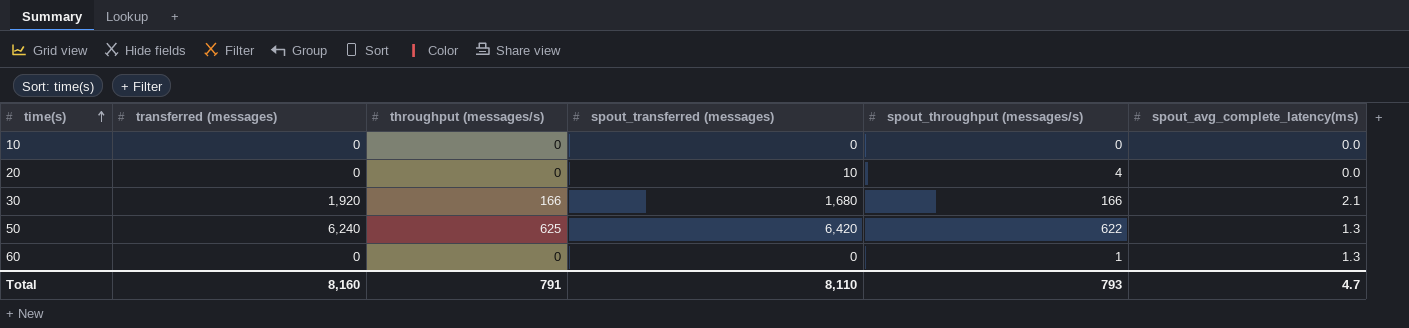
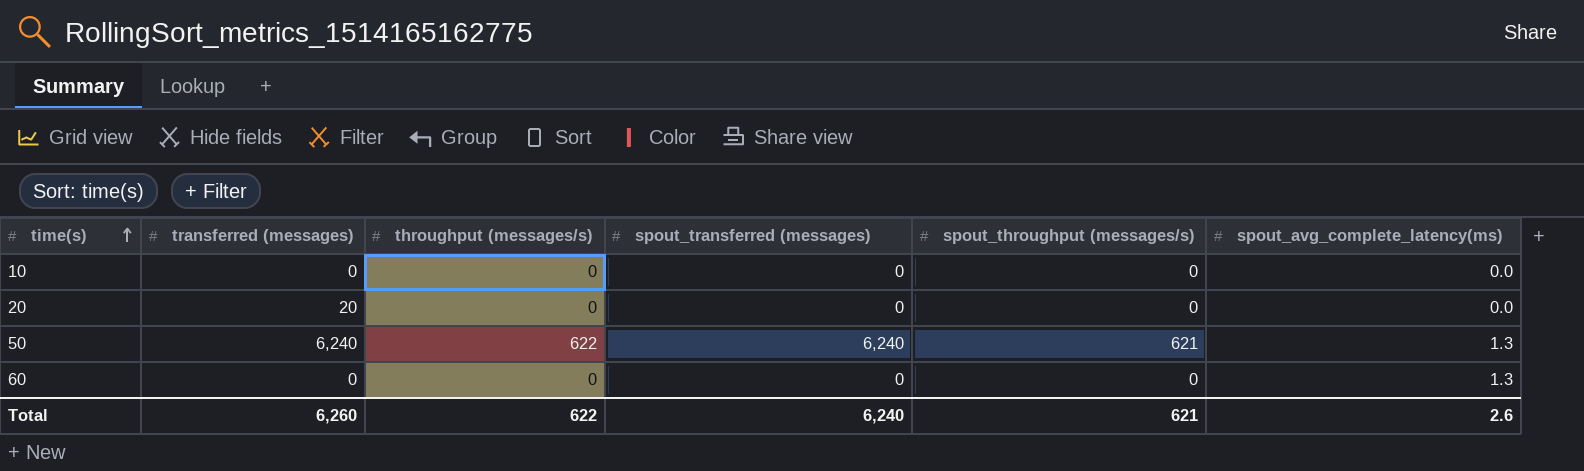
row 30: 1,920 | 166 | 1,680 | 166 | 2.1 -> none
20 | transferred (messages): 0 -> 20
20 | spout_transferred (messages): 10 -> 0
20 | spout_throughput (messages/s): 4 -> 0
50 | throughput (messages/s): 625 -> 622
50 | spout_transferred (messages): 6,420 -> 6,240
50 | spout_throughput (messages/s): 622 -> 621
60 | spout_throughput (messages/s): 1 -> 0
Total | transferred (messages): 8,160 -> 6,260
Total | throughput (messages/s): 791 -> 622
Total | spout_transferred (messages): 8,110 -> 6,240
Total | spout_throughput (messages/s): 793 -> 621
Total | spout_avg_complete_latency(ms): 4.7 -> 2.6

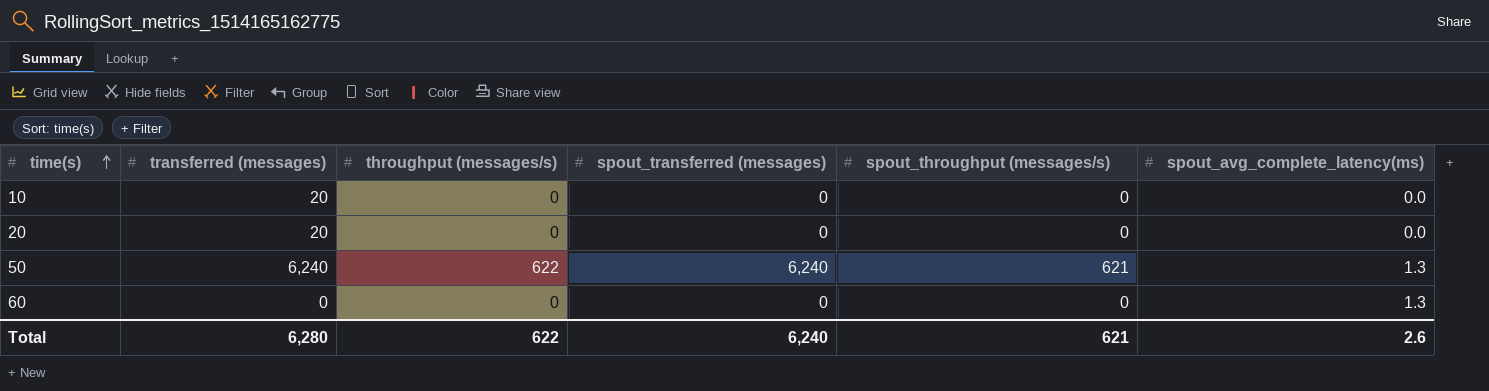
10 | transferred (messages): 0 -> 20
Total | transferred (messages): 6,260 -> 6,280

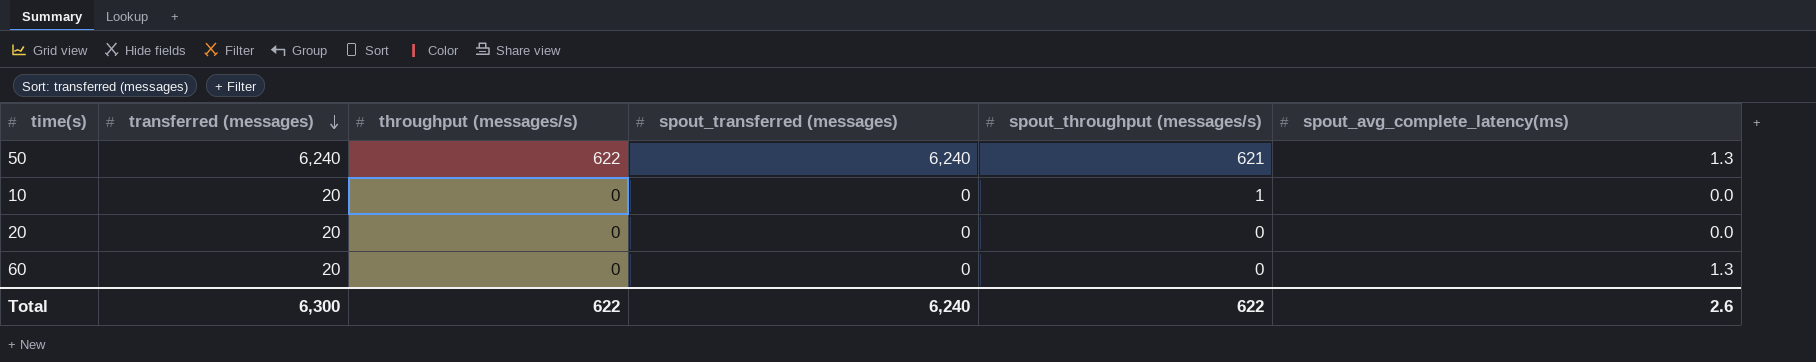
row order: time(s) ascending -> transferred (messages) descending
10 | spout_throughput (messages/s): 0 -> 1
60 | transferred (messages): 0 -> 20
Total | transferred (messages): 6,280 -> 6,300
Total | spout_throughput (messages/s): 621 -> 622

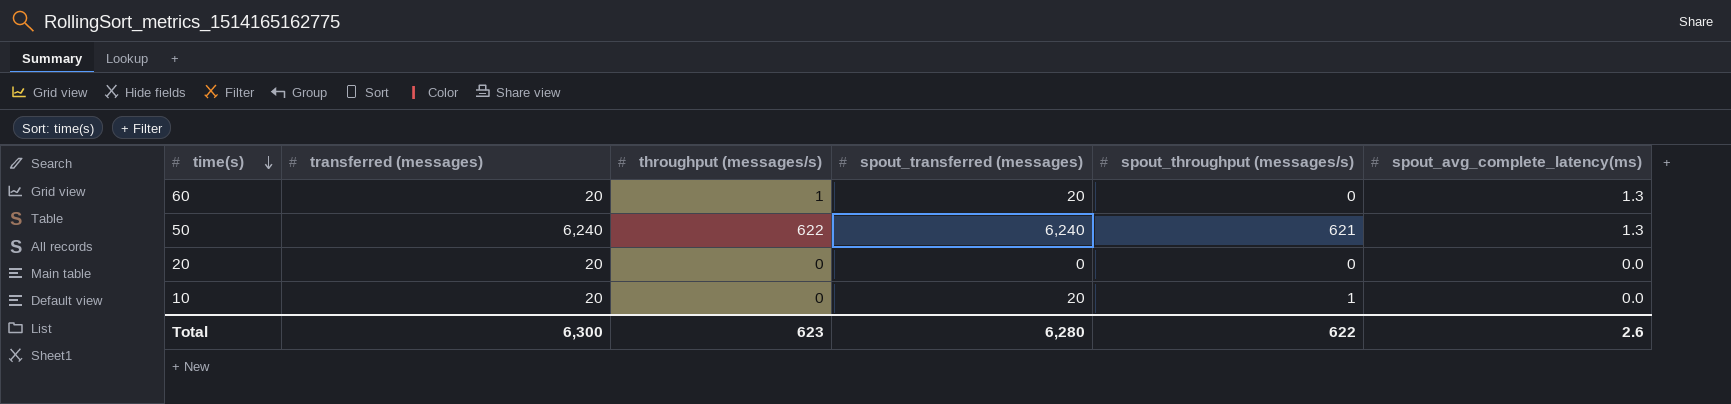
row order: transferred (messages) descending -> time(s) descending
60 | throughput (messages/s): 0 -> 1
60 | spout_transferred (messages): 0 -> 20
10 | spout_transferred (messages): 0 -> 20
Total | throughput (messages/s): 622 -> 623
Total | spout_transferred (messages): 6,240 -> 6,280

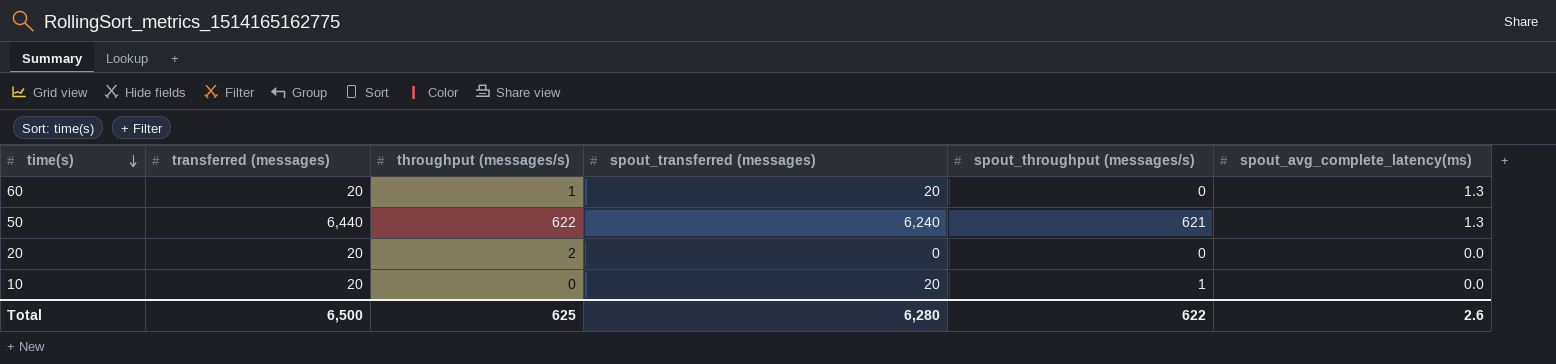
50 | transferred (messages): 6,240 -> 6,440
20 | throughput (messages/s): 0 -> 2
Total | transferred (messages): 6,300 -> 6,500
Total | throughput (messages/s): 623 -> 625

